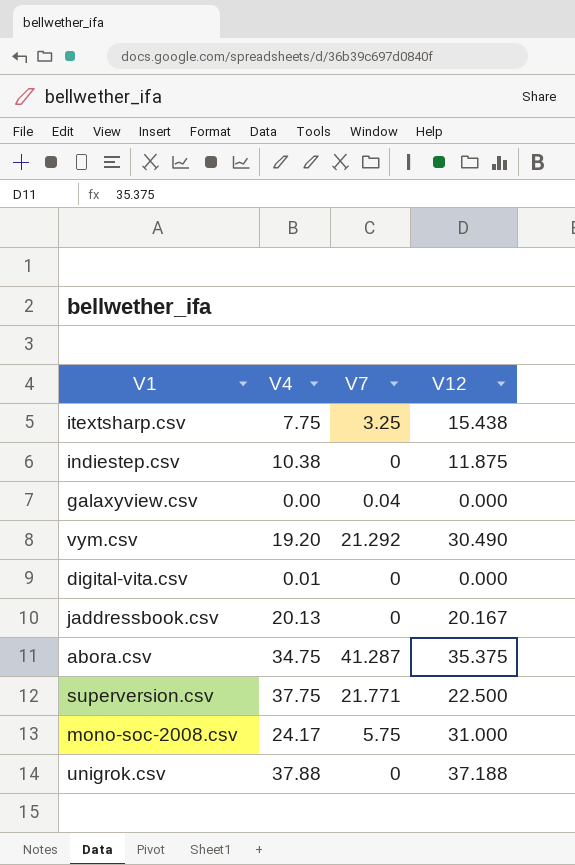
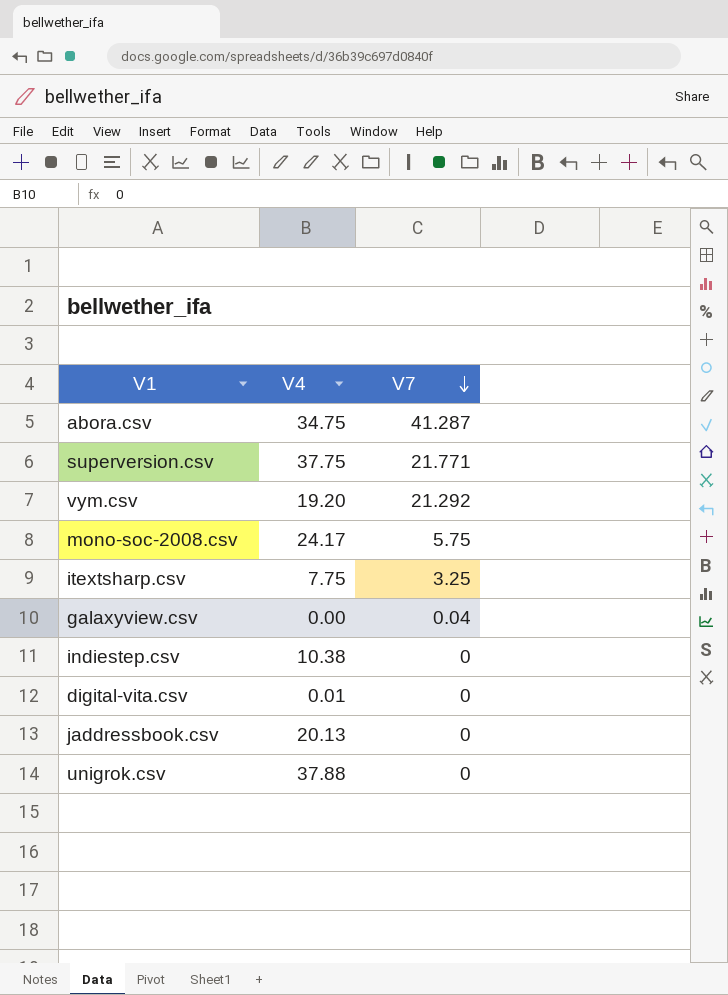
row order: none -> V7 descending
column V12 | position: 4 -> none

